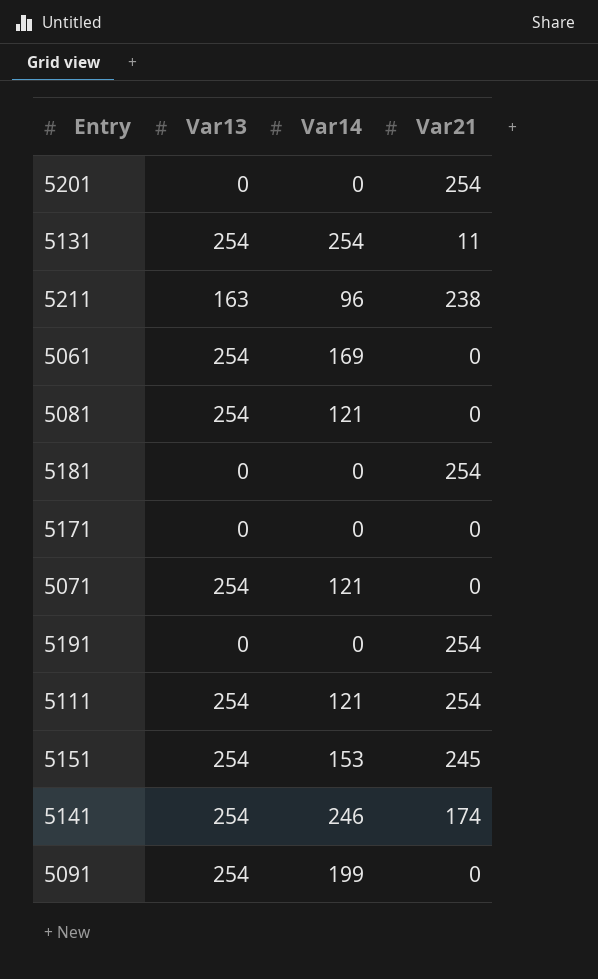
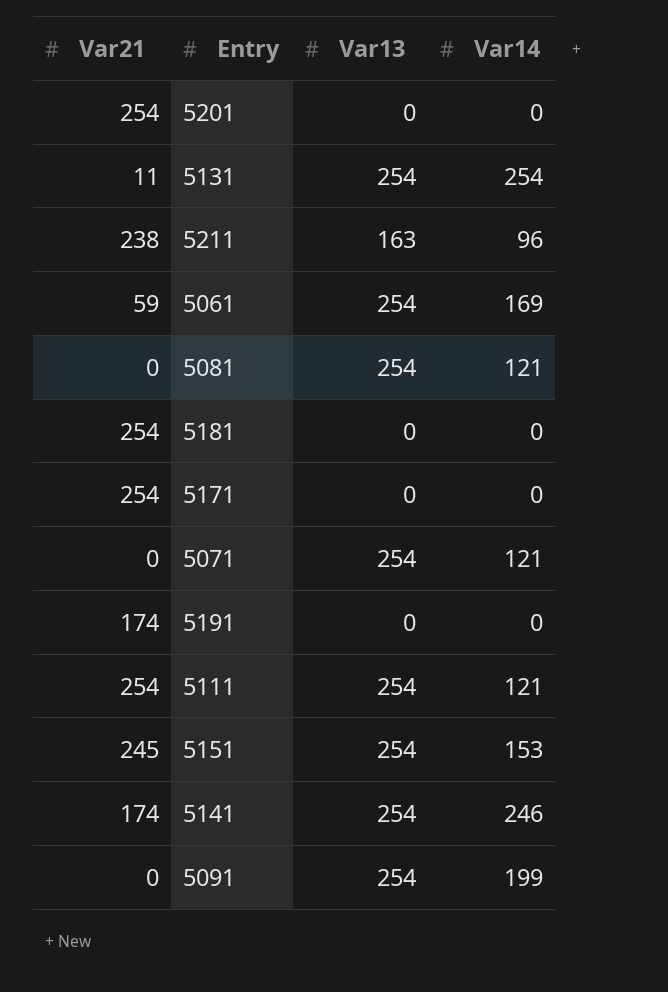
column Var21 | position: 4 -> 1
5061 | Var21: 0 -> 59
5171 | Var21: 0 -> 254
5191 | Var21: 254 -> 174

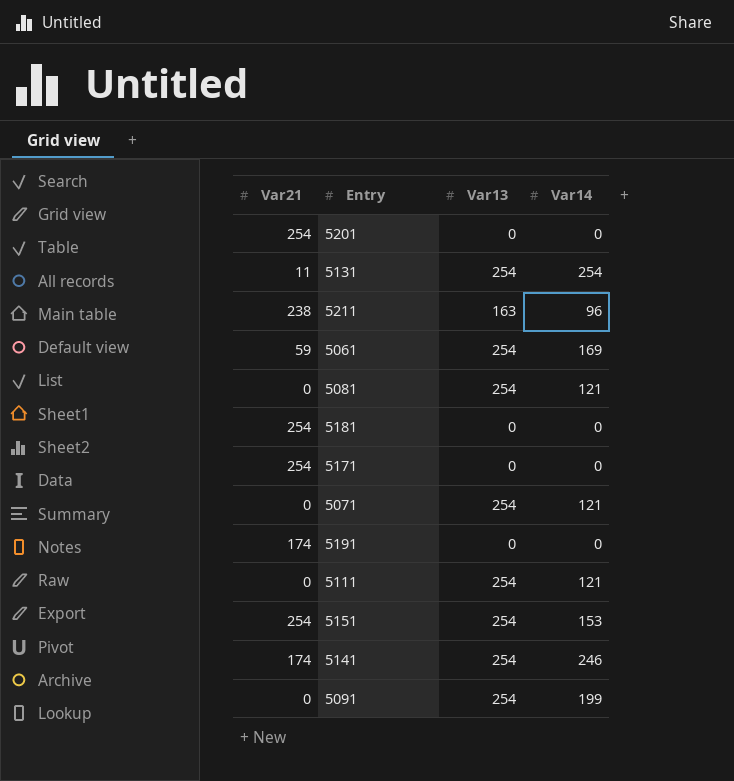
5111 | Var21: 254 -> 0
5151 | Var21: 245 -> 254

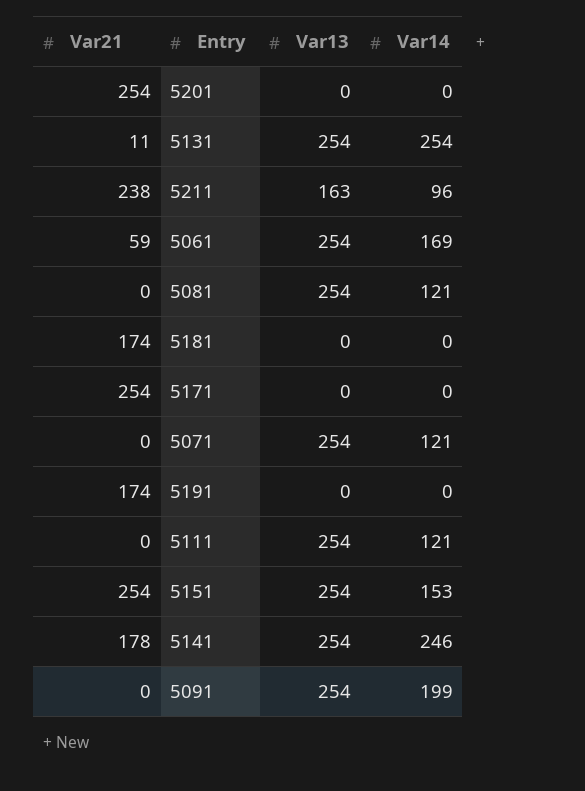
5181 | Var21: 254 -> 174
5141 | Var21: 174 -> 178

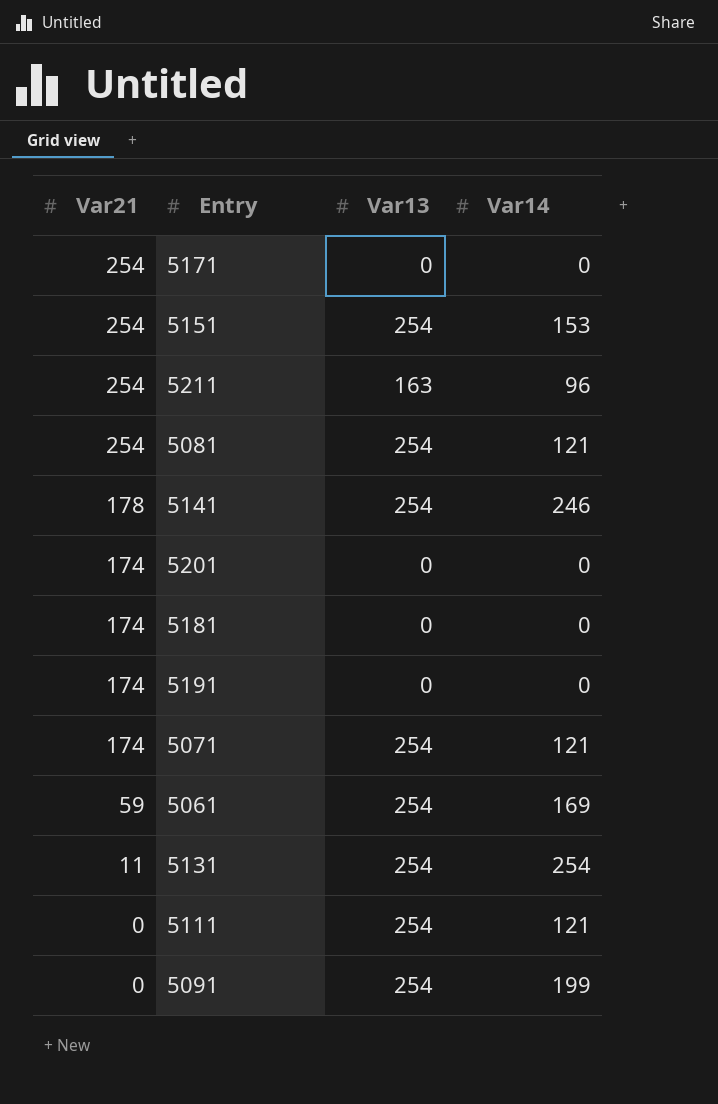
row order: none -> Var21 descending
5211 | Var21: 238 -> 254
5081 | Var21: 0 -> 254
5201 | Var21: 254 -> 174
5071 | Var21: 0 -> 174

